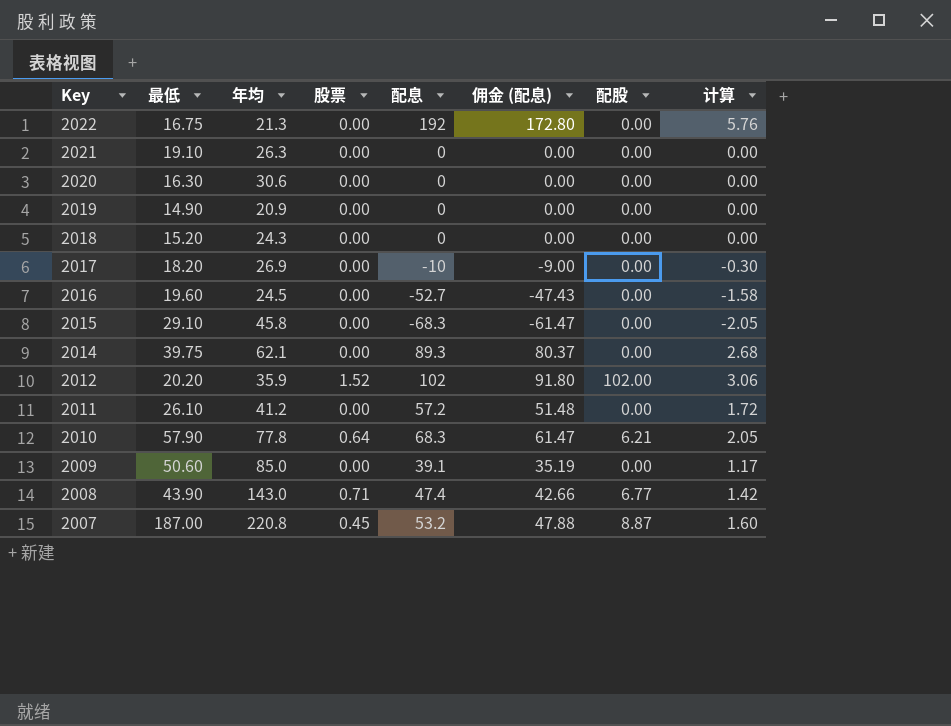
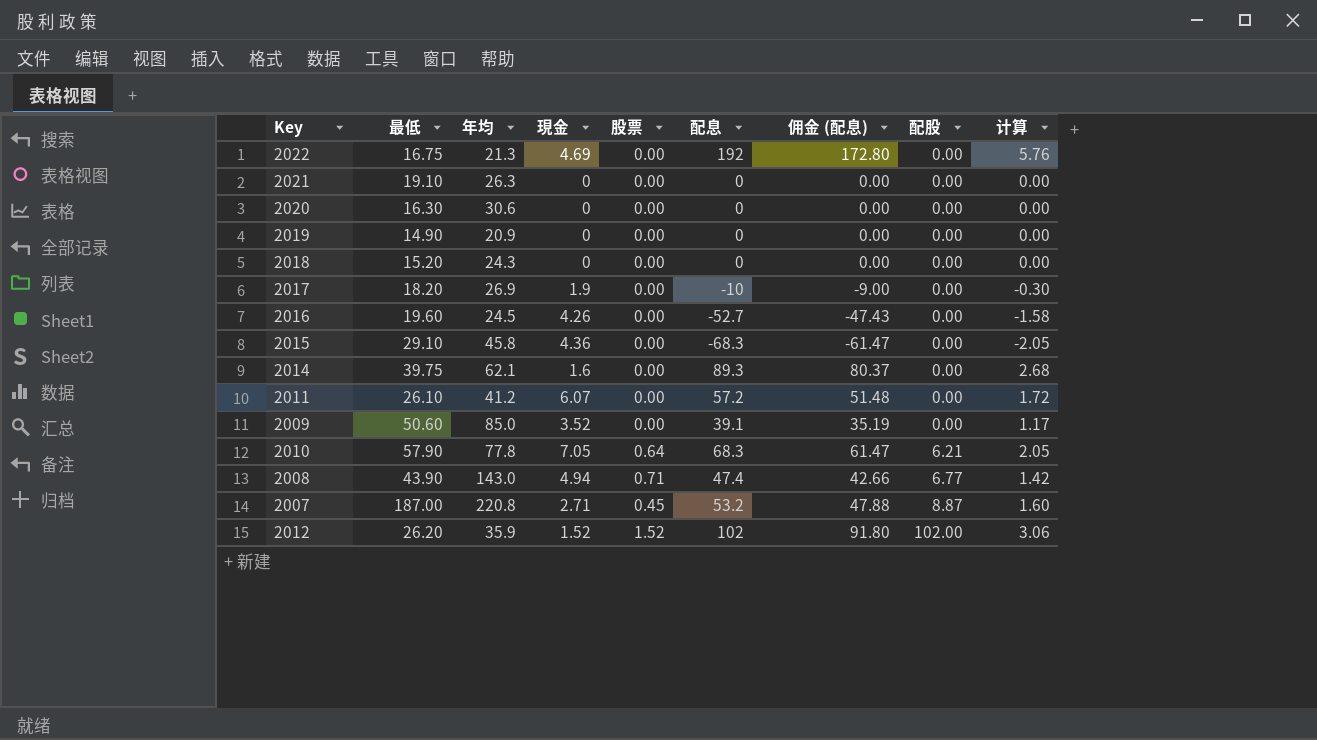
row order: Key descending -> 配股 ascending
column 現金 | position: none -> 4
2012 | 最低: 20.20 -> 26.20

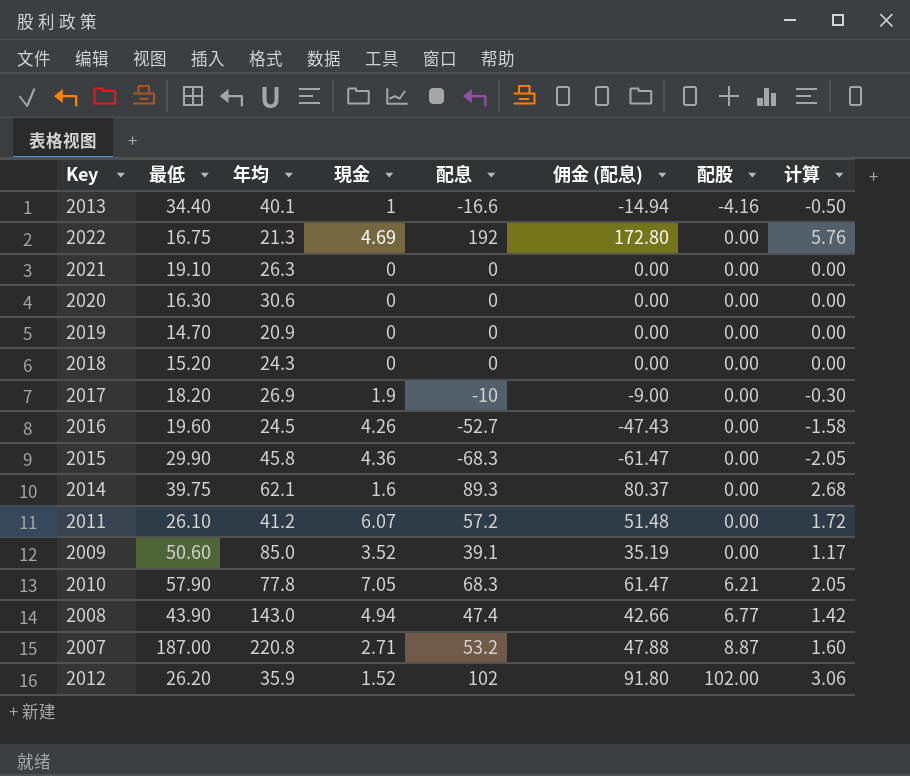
column 股票 | position: 5 -> none
row 2013: none -> 34.40 | 40.1 | 1 | -16.6 | -14.94 | -4.16 | -0.50
2019 | 最低: 14.90 -> 14.70
2015 | 最低: 29.10 -> 29.90

